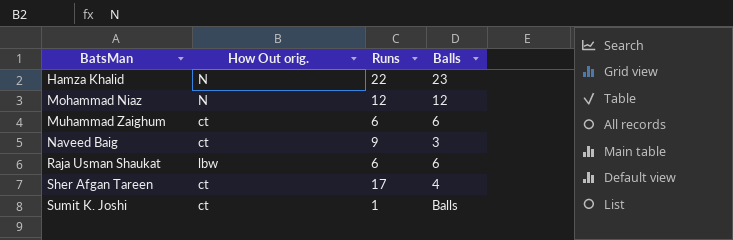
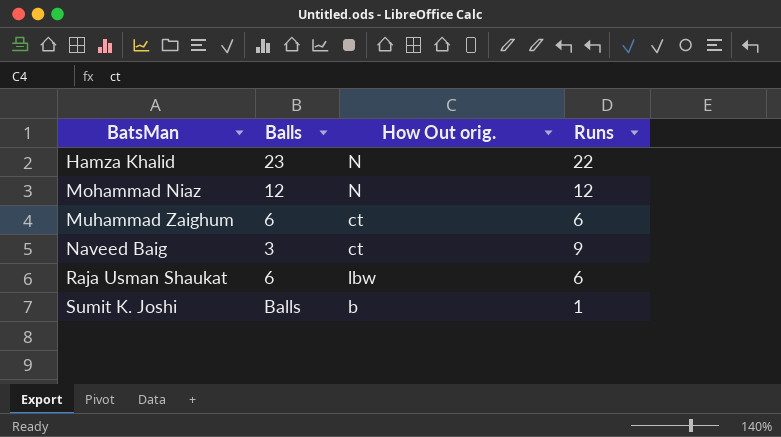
column Balls | position: 4 -> 2
row Sher Afgan Tareen: ct | 17 | 4 -> none
Sumit K. Joshi | How Out orig.: ct -> b

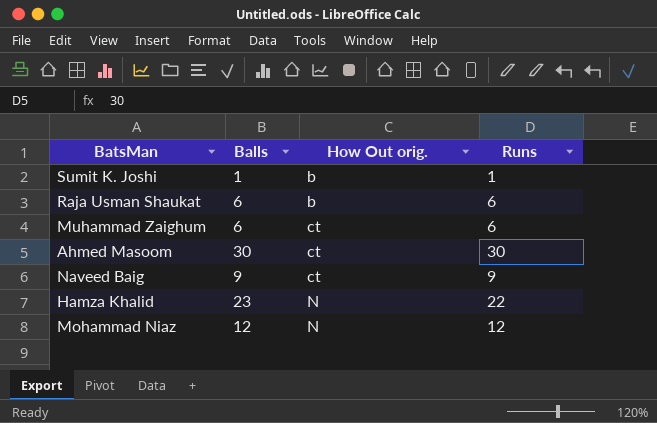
row order: BatsMan ascending -> How Out orig. ascending
Sumit K. Joshi | Balls: Balls -> 1
Raja Usman Shaukat | How Out orig.: lbw -> b
row Ahmed Masoom: none -> 30 | ct | 30
Naveed Baig | Balls: 3 -> 9

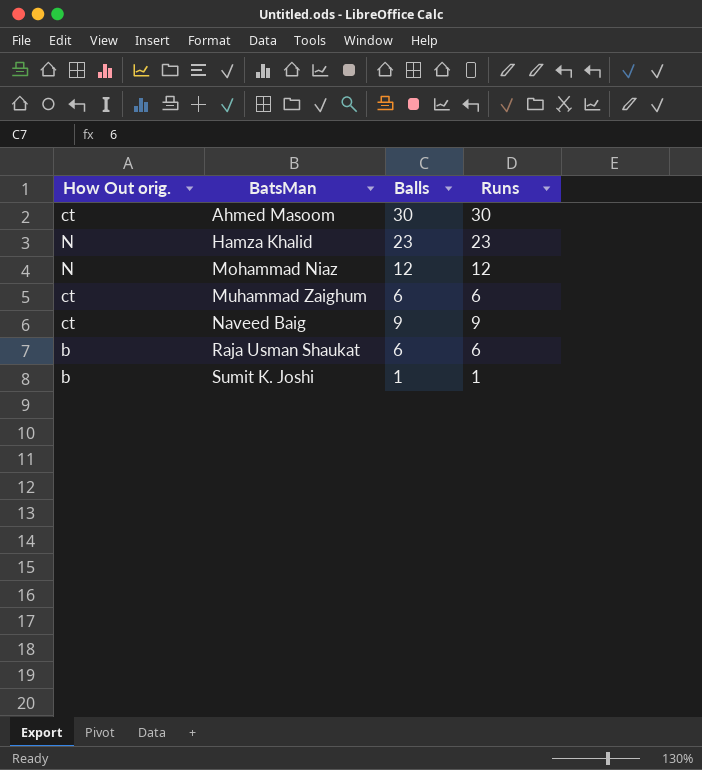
row order: How Out orig. ascending -> BatsMan ascending
column How Out orig. | position: 3 -> 1
Hamza Khalid | Runs: 22 -> 23

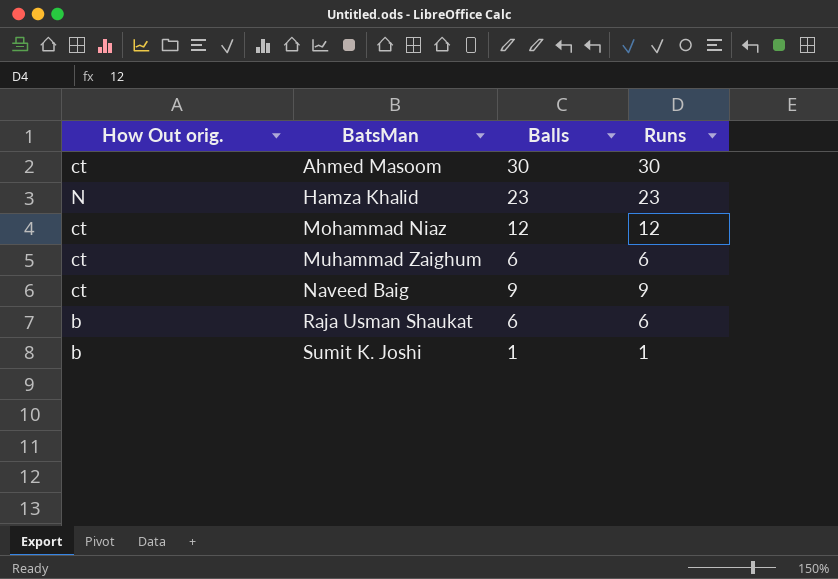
Mohammad Niaz | How Out orig.: N -> ct

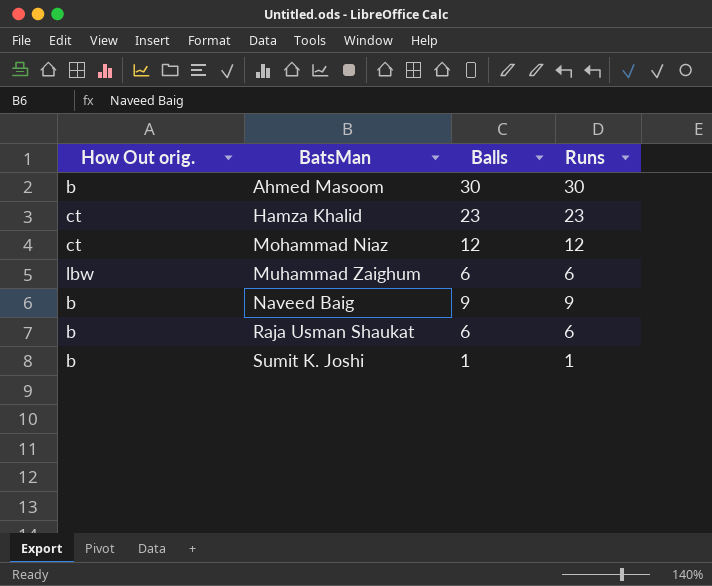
Ahmed Masoom | How Out orig.: ct -> b
Hamza Khalid | How Out orig.: N -> ct
Muhammad Zaighum | How Out orig.: ct -> lbw
Naveed Baig | How Out orig.: ct -> b

